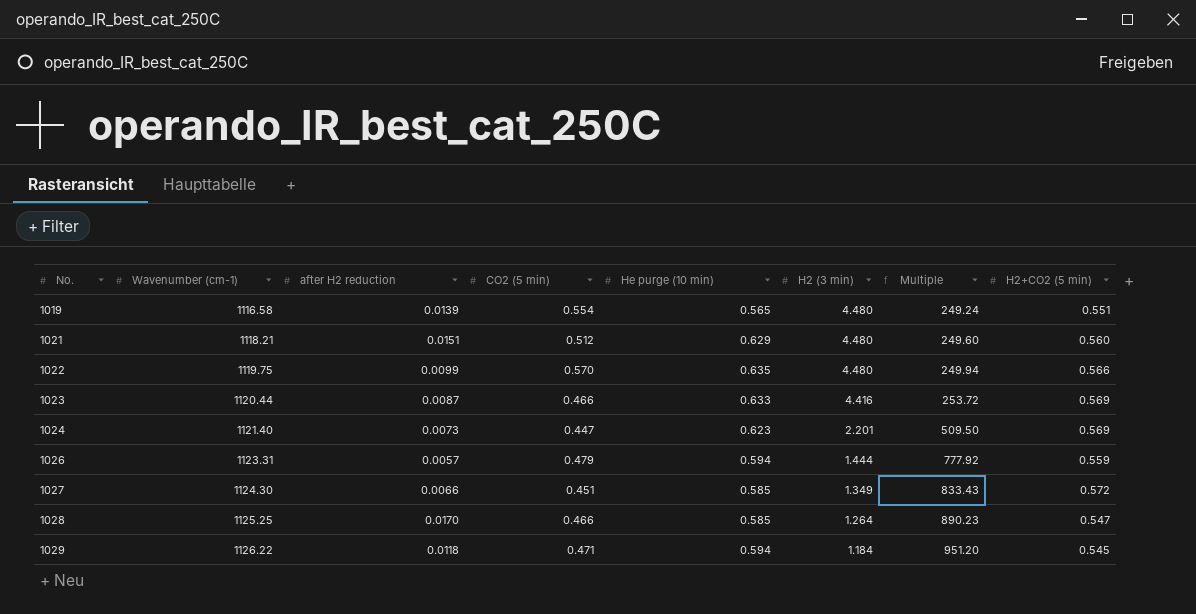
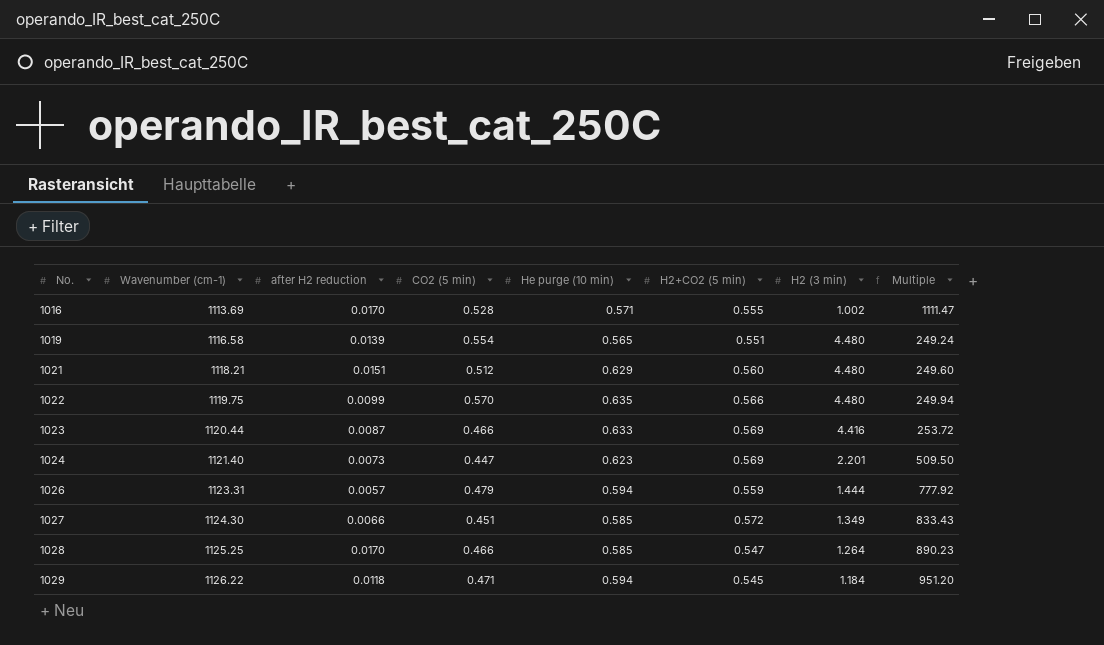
column H2+CO2 (5 min) | position: 8 -> 6
row 1016: none -> 1113.69 | 0.0170 | 0.528 | 0.571 | 0.555 | 1.002 | 1111.47

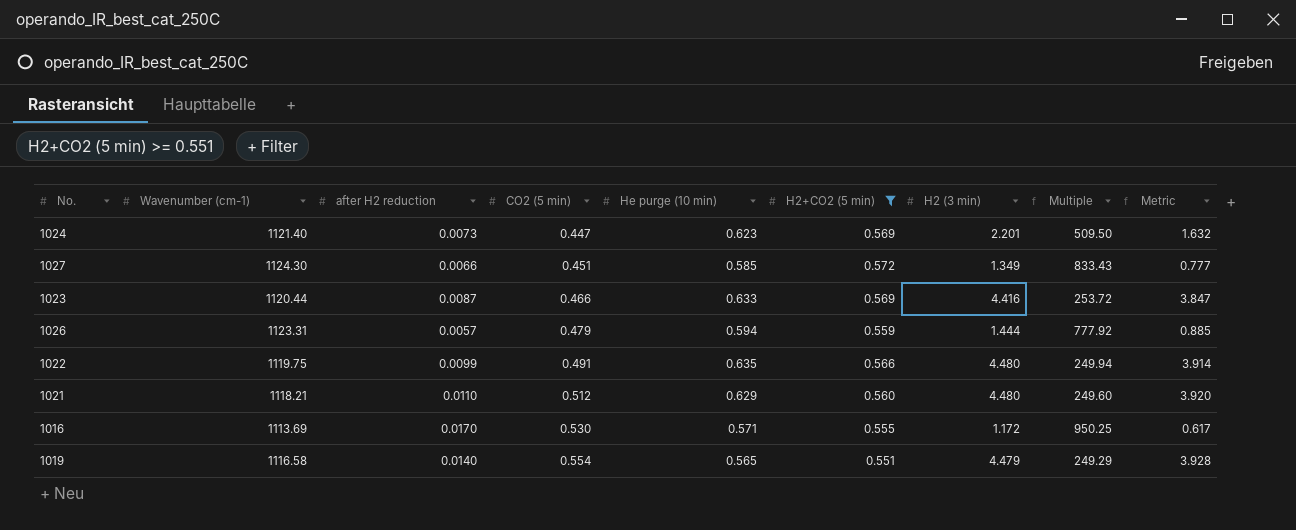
filter: none -> H2+CO2 (5 min) >= 0.551
row order: No. ascending -> CO2 (5 min) ascending
column Metric | formula: none -> [H2 (3 min)] - [H2+CO2 (5 min)]
1022 | CO2 (5 min): 0.570 -> 0.491
1021 | after H2 reduction: 0.0151 -> 0.0110
1016 | CO2 (5 min): 0.528 -> 0.530
1016 | H2 (3 min): 1.002 -> 1.172
1016 | Multiple: 1111.47 -> 950.25
1019 | after H2 reduction: 0.0139 -> 0.0140
1019 | H2 (3 min): 4.480 -> 4.479
1019 | Multiple: 249.24 -> 249.29

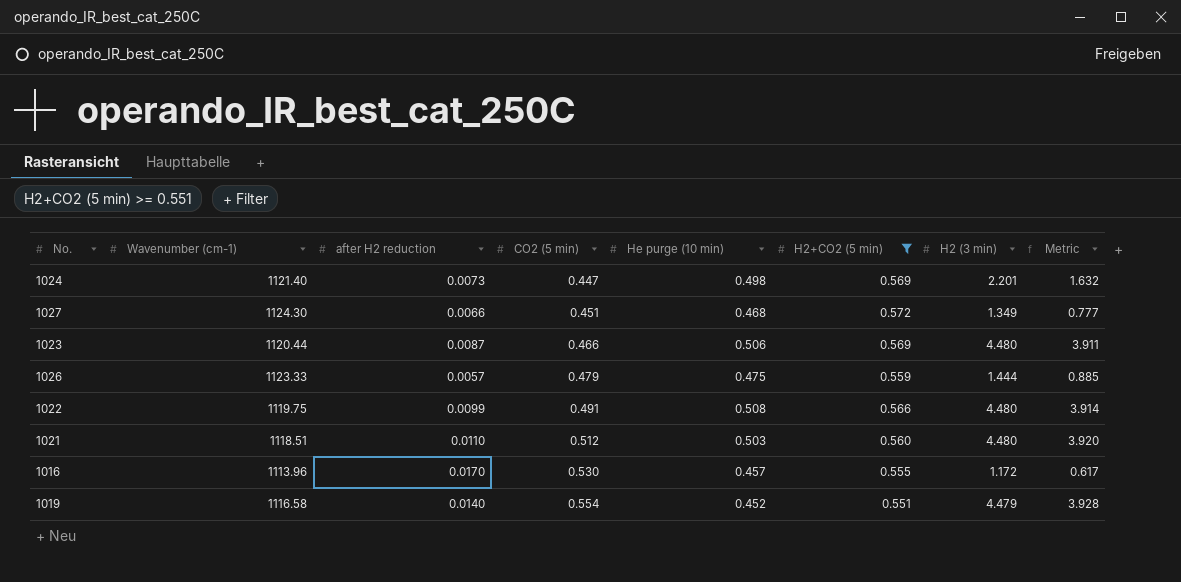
column Multiple | formula: [Wavenumber (cm-1)] / [H2 (3 min)] -> none
1024 | He purge (10 min): 0.623 -> 0.498
1027 | He purge (10 min): 0.585 -> 0.468
1023 | He purge (10 min): 0.633 -> 0.506
1023 | H2 (3 min): 4.416 -> 4.480
1023 | Metric: 3.847 -> 3.911
1026 | Wavenumber (cm-1): 1123.31 -> 1123.33
1026 | He purge (10 min): 0.594 -> 0.475
1022 | He purge (10 min): 0.635 -> 0.508
1021 | Wavenumber (cm-1): 1118.21 -> 1118.51
1021 | He purge (10 min): 0.629 -> 0.503
1016 | Wavenumber (cm-1): 1113.69 -> 1113.96
1016 | He purge (10 min): 0.571 -> 0.457
1019 | He purge (10 min): 0.565 -> 0.452

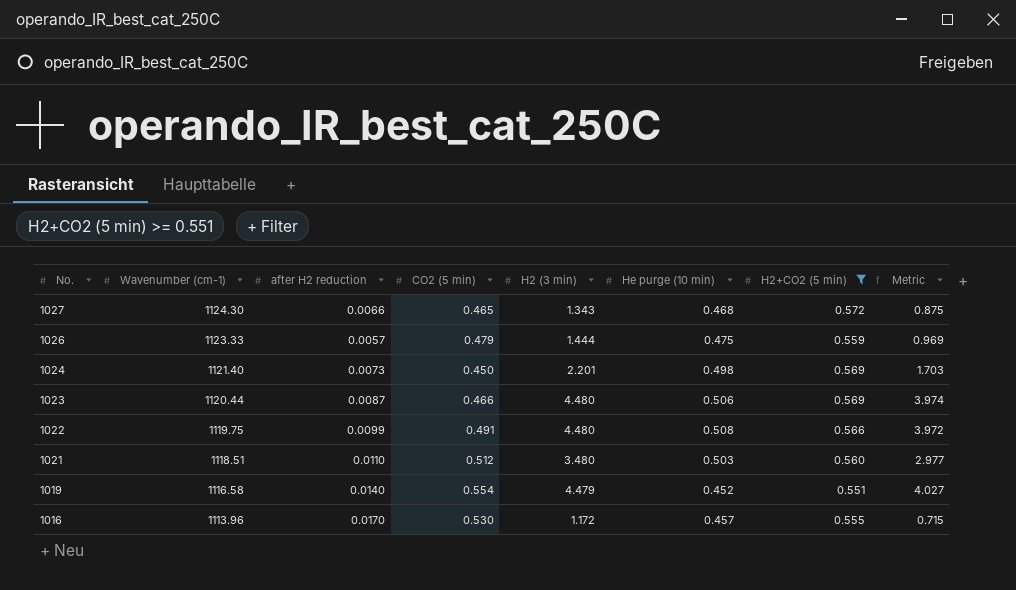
row order: CO2 (5 min) ascending -> No. descending
column H2 (3 min) | position: 7 -> 5
column Metric | formula: [H2 (3 min)] - [H2+CO2 (5 min)] -> [H2 (3 min)] - [He purge (10 min)]
1027 | CO2 (5 min): 0.451 -> 0.465
1027 | H2 (3 min): 1.349 -> 1.343
1024 | CO2 (5 min): 0.447 -> 0.450
1021 | H2 (3 min): 4.480 -> 3.480

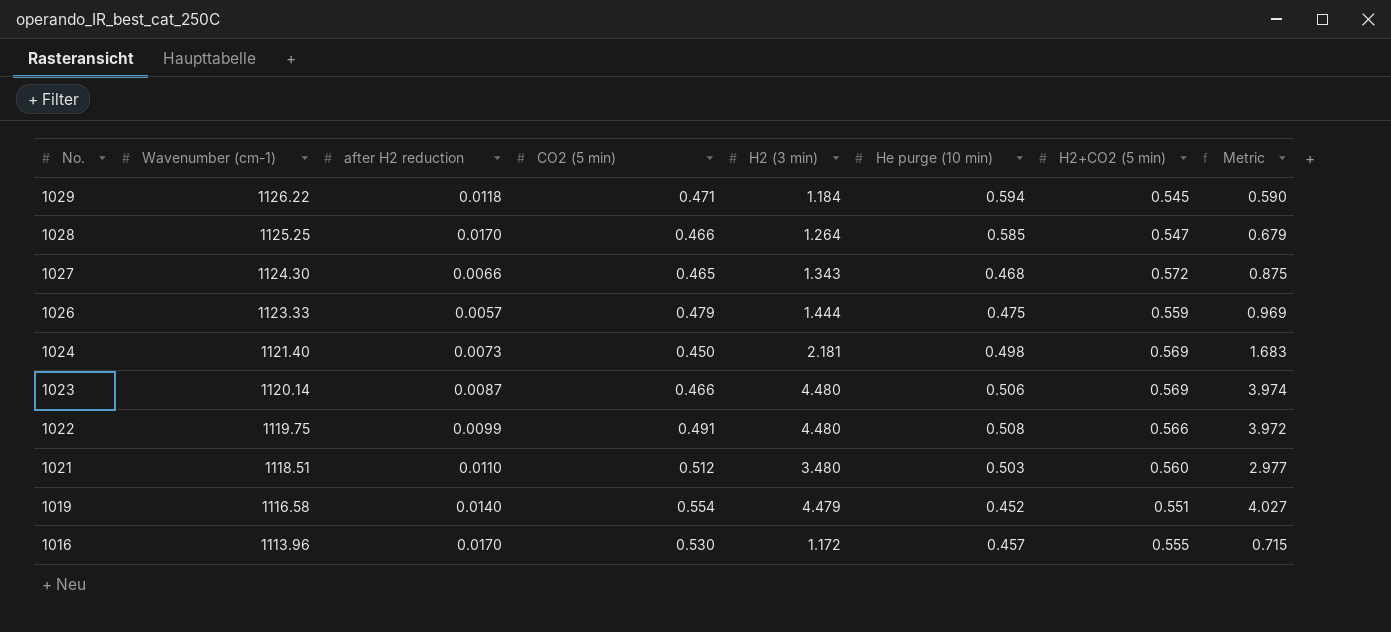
filter: H2+CO2 (5 min) >= 0.551 -> none
1024 | H2 (3 min): 2.201 -> 2.181
1024 | Metric: 1.703 -> 1.683
1023 | Wavenumber (cm-1): 1120.44 -> 1120.14

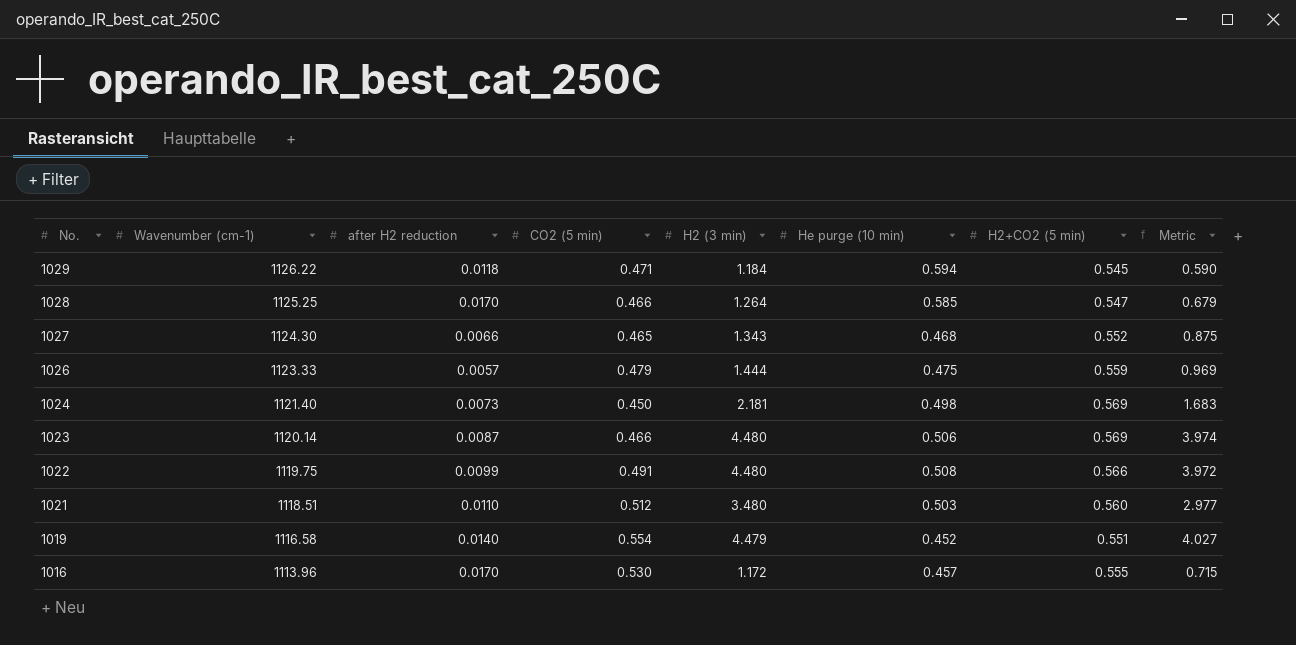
1027 | H2+CO2 (5 min): 0.572 -> 0.552

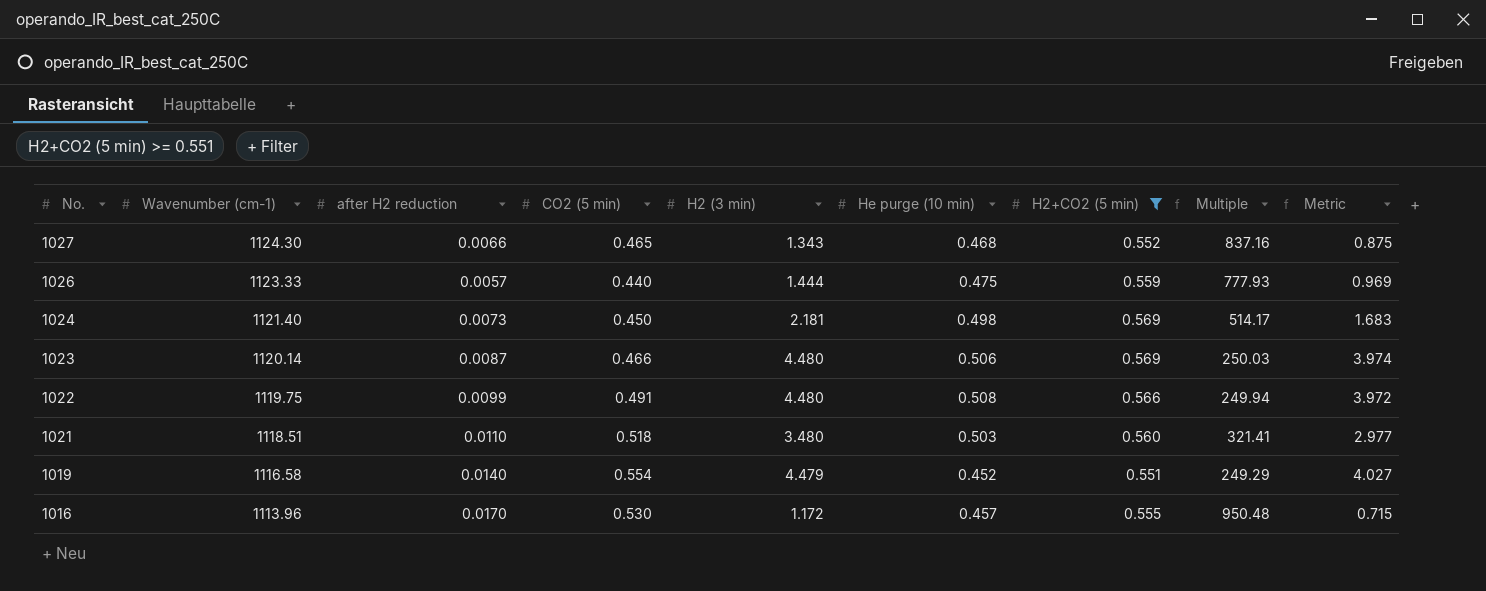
filter: none -> H2+CO2 (5 min) >= 0.551
column Multiple | formula: none -> [Wavenumber (cm-1)] / [H2 (3 min)]
1026 | CO2 (5 min): 0.479 -> 0.440
1021 | CO2 (5 min): 0.512 -> 0.518

